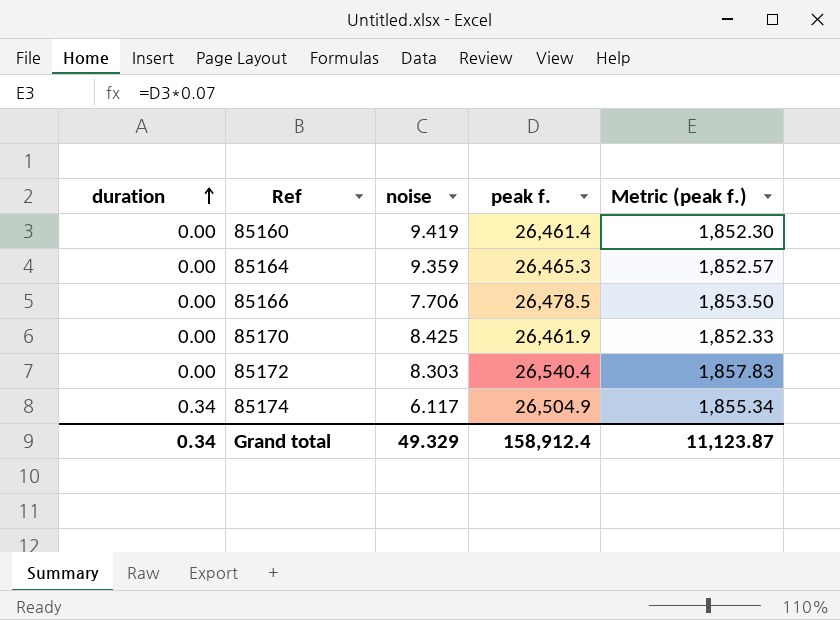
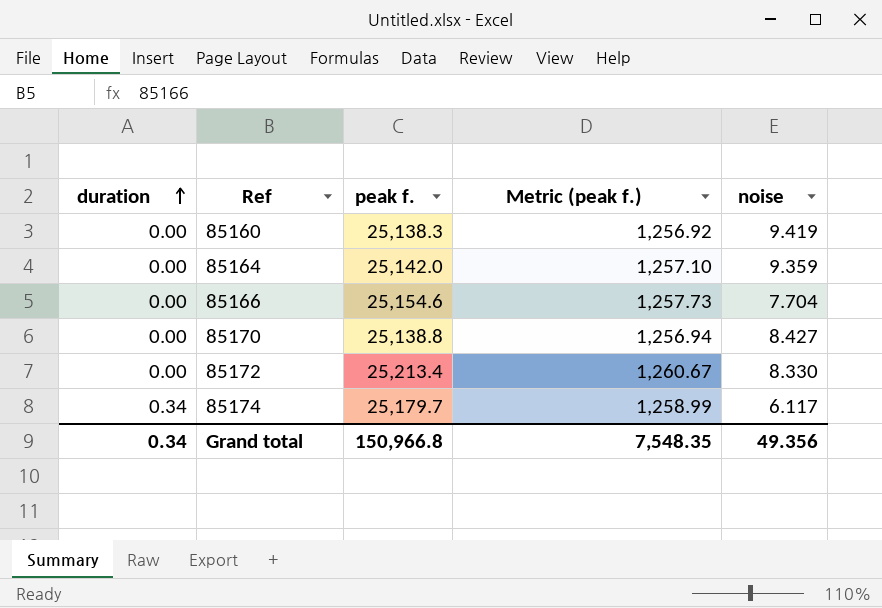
column Metric (peak f.) | formula: [peak f.] * 0.07 -> [peak f.] * 0.05
column noise | position: 3 -> 5
85160 | peak f.: 26,461.4 -> 25,138.3
85164 | peak f.: 26,465.3 -> 25,142.0
85166 | peak f.: 26,478.5 -> 25,154.6
85166 | noise: 7.706 -> 7.704
85170 | peak f.: 26,461.9 -> 25,138.8
85170 | noise: 8.425 -> 8.427
85172 | peak f.: 26,540.4 -> 25,213.4
85172 | noise: 8.303 -> 8.330
85174 | peak f.: 26,504.9 -> 25,179.7
Grand total | peak f.: 158,912.4 -> 150,966.8
Grand total | Metric (peak f.): 11,123.87 -> 7,548.35
Grand total | noise: 49.329 -> 49.356

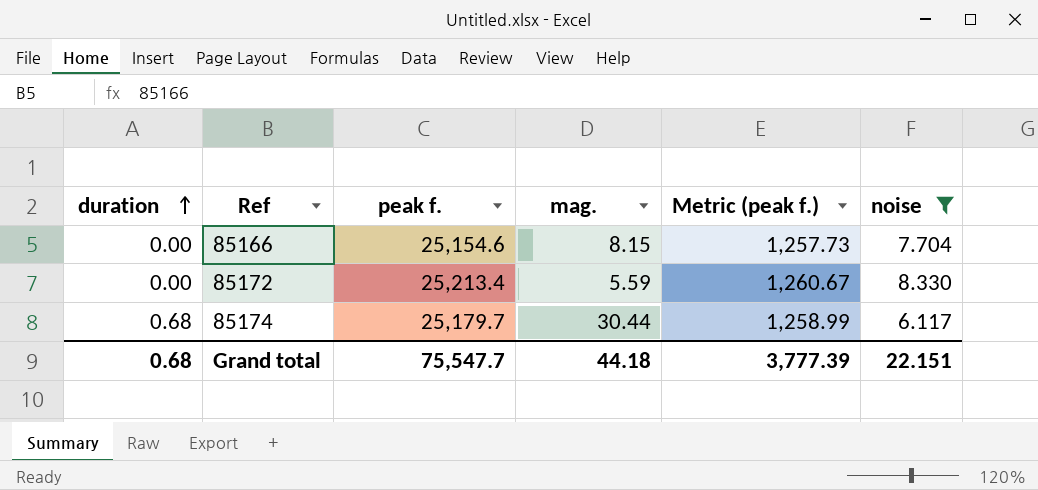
filter: none -> noise <= 8.330
column mag. | position: none -> 4
85174 | duration: 0.34 -> 0.68
Grand total | duration: 0.34 -> 0.68
Grand total | peak f.: 150,966.8 -> 75,547.7
Grand total | Metric (peak f.): 7,548.35 -> 3,777.39
Grand total | noise: 49.356 -> 22.151

